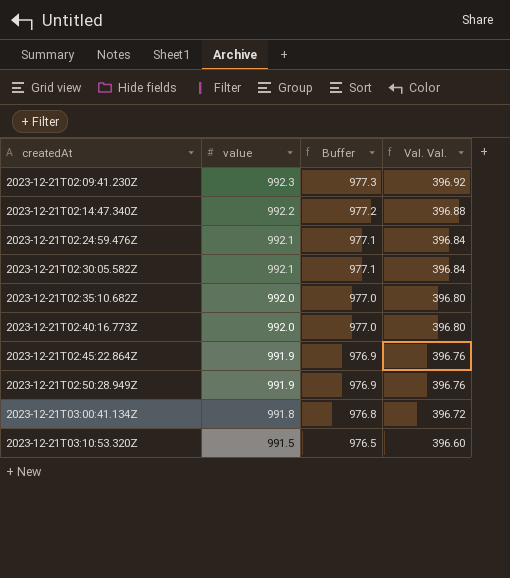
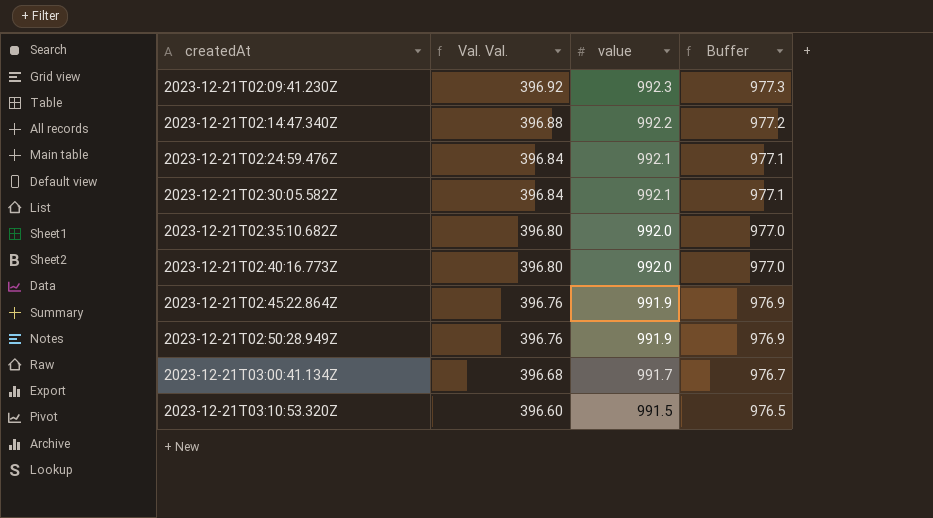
column Val. Val. | position: 4 -> 2
2023-12-21T03:00:41.134Z | Val. Val.: 396.72 -> 396.68
2023-12-21T03:00:41.134Z | value: 991.8 -> 991.7
2023-12-21T03:00:41.134Z | Buffer: 976.8 -> 976.7

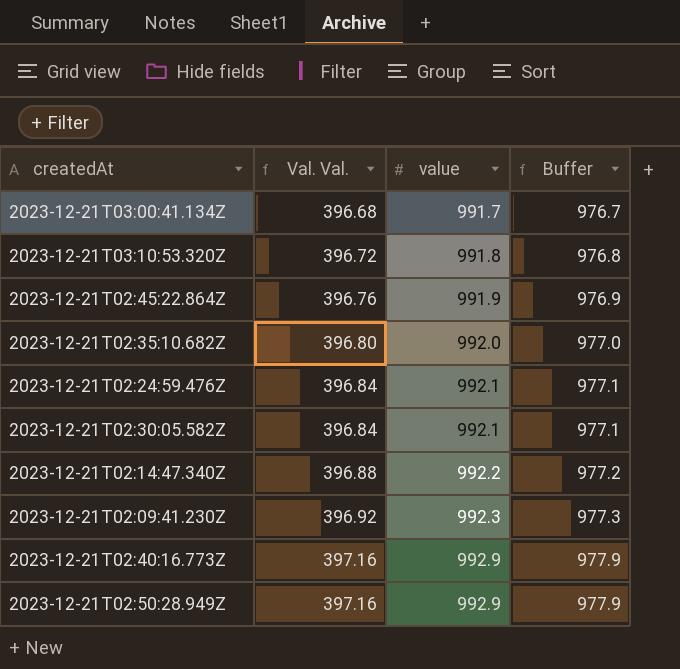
row order: createdAt ascending -> Val. Val. ascending
2023-12-21T03:10:53.320Z | Val. Val.: 396.60 -> 396.72
2023-12-21T03:10:53.320Z | value: 991.5 -> 991.8
2023-12-21T03:10:53.320Z | Buffer: 976.5 -> 976.8
2023-12-21T02:40:16.773Z | Val. Val.: 396.80 -> 397.16
2023-12-21T02:40:16.773Z | value: 992.0 -> 992.9
2023-12-21T02:40:16.773Z | Buffer: 977.0 -> 977.9
2023-12-21T02:50:28.949Z | Val. Val.: 396.76 -> 397.16
2023-12-21T02:50:28.949Z | value: 991.9 -> 992.9
2023-12-21T02:50:28.949Z | Buffer: 976.9 -> 977.9

